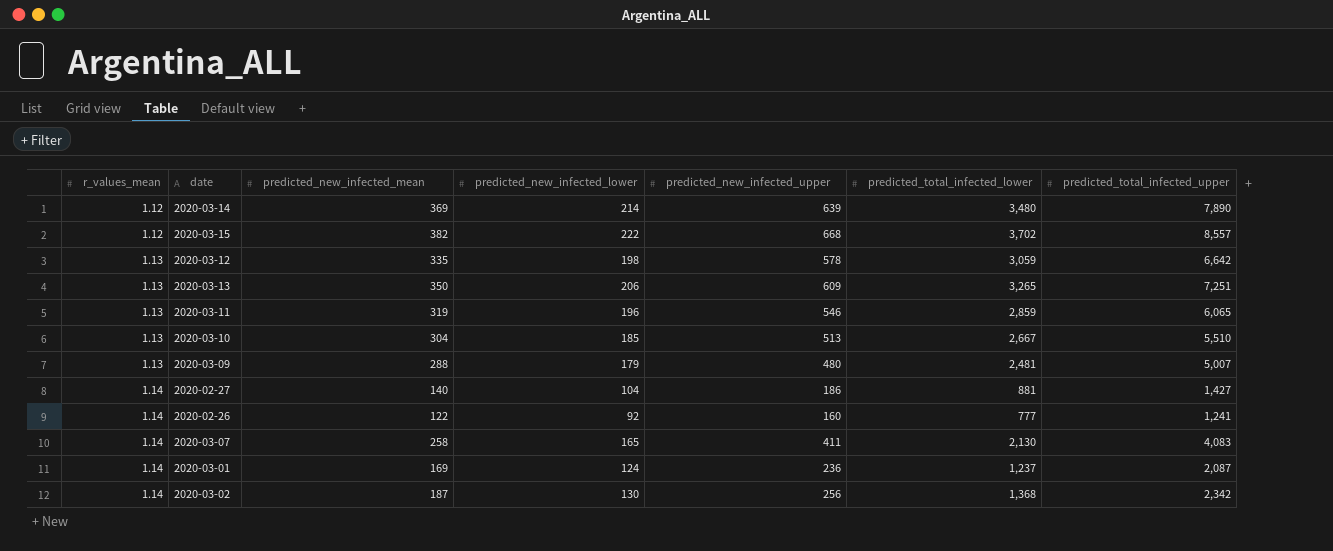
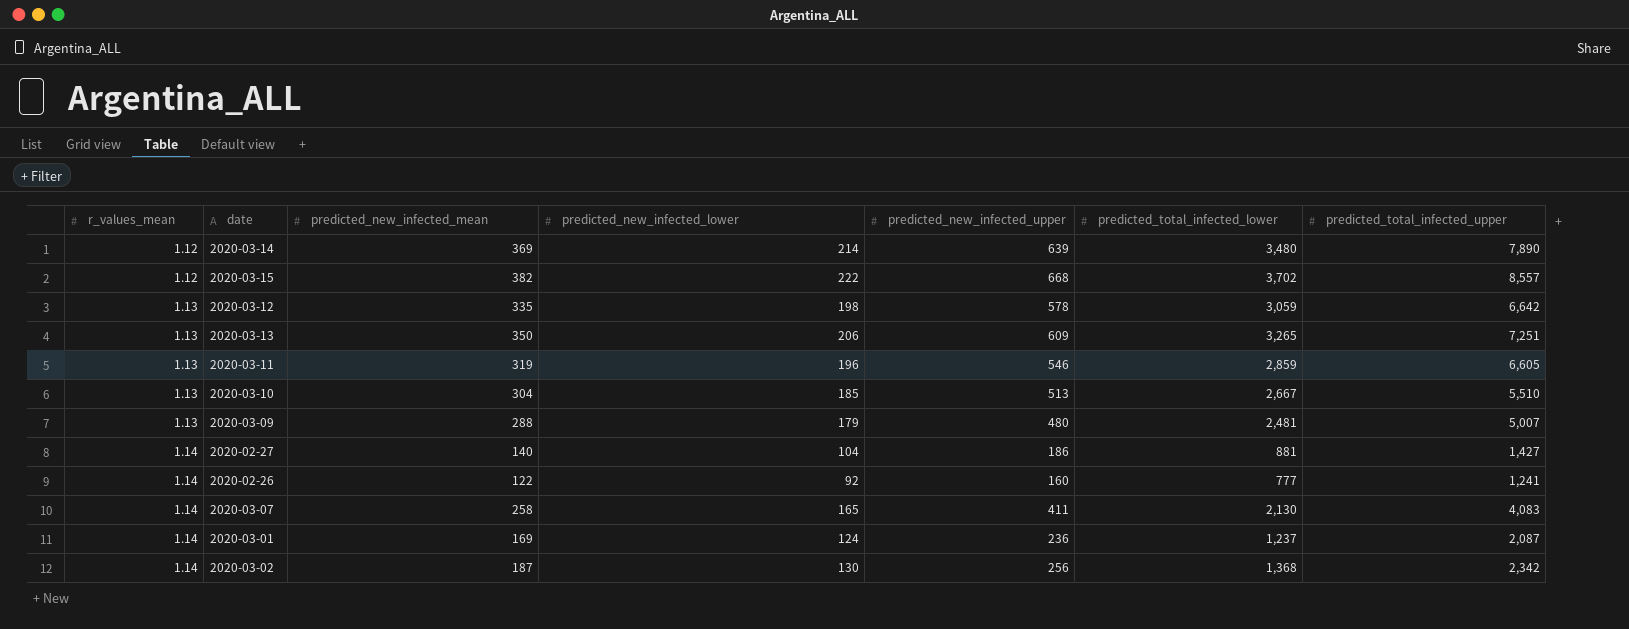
2020-03-11 | predicted_total_infected_upper: 6,065 -> 6,605

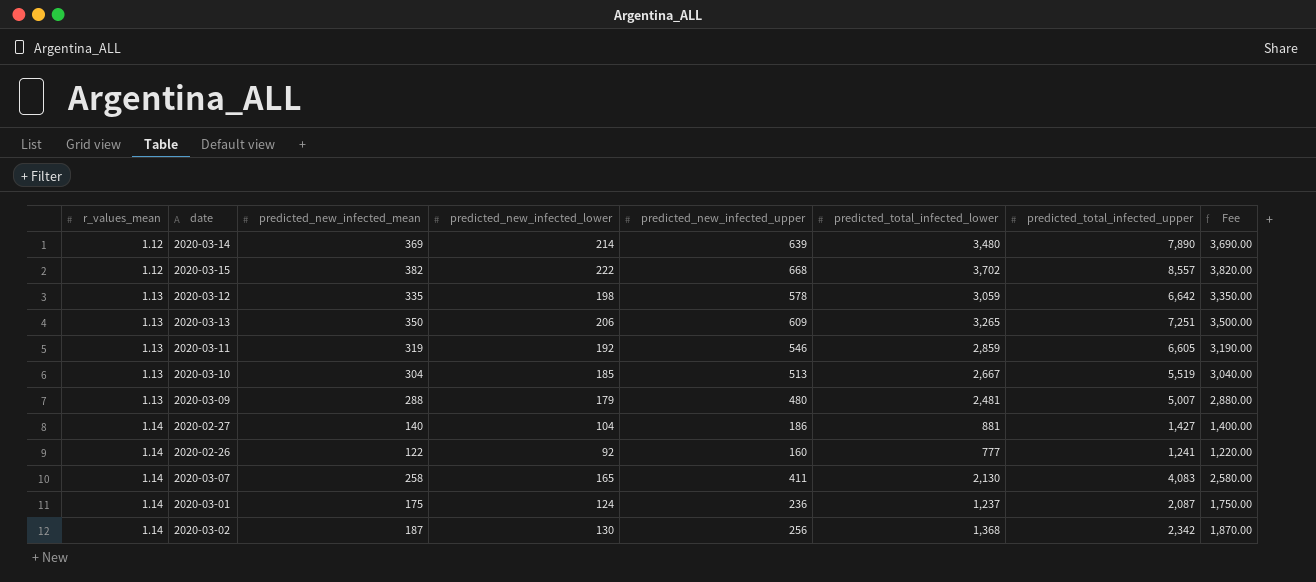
column Fee | formula: none -> [predicted_new_infected_mean] * 10
2020-03-11 | predicted_new_infected_lower: 196 -> 192
2020-03-10 | predicted_total_infected_upper: 5,510 -> 5,519
2020-03-01 | predicted_new_infected_mean: 169 -> 175

